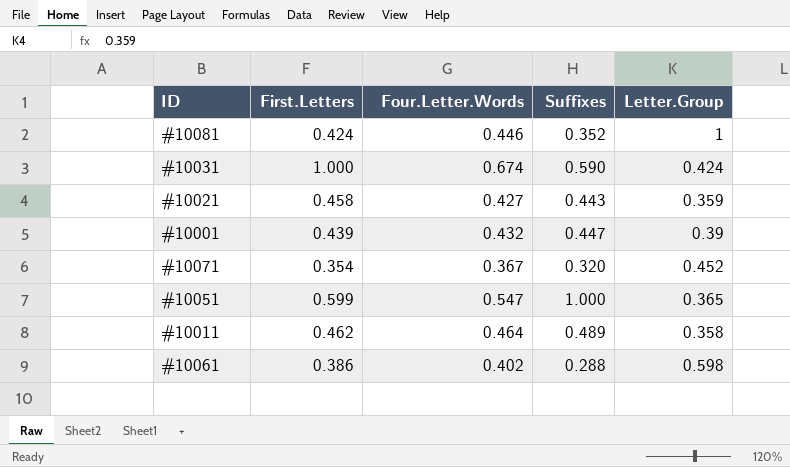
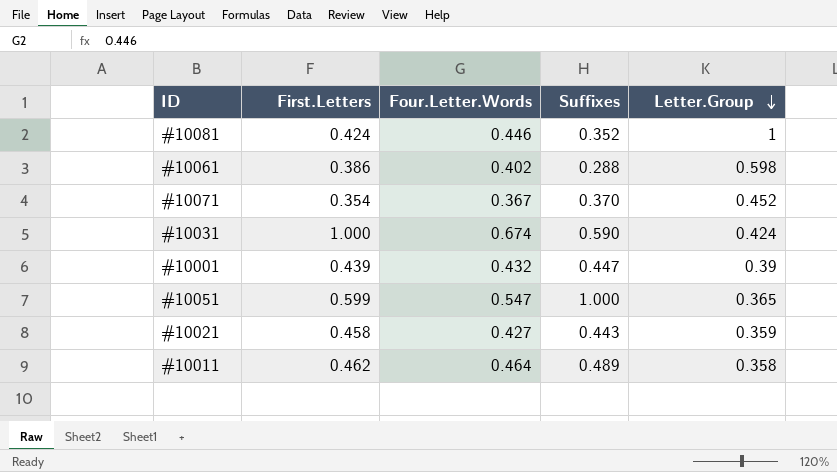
row order: none -> Letter.Group descending
#10071 | Suffixes: 0.320 -> 0.370

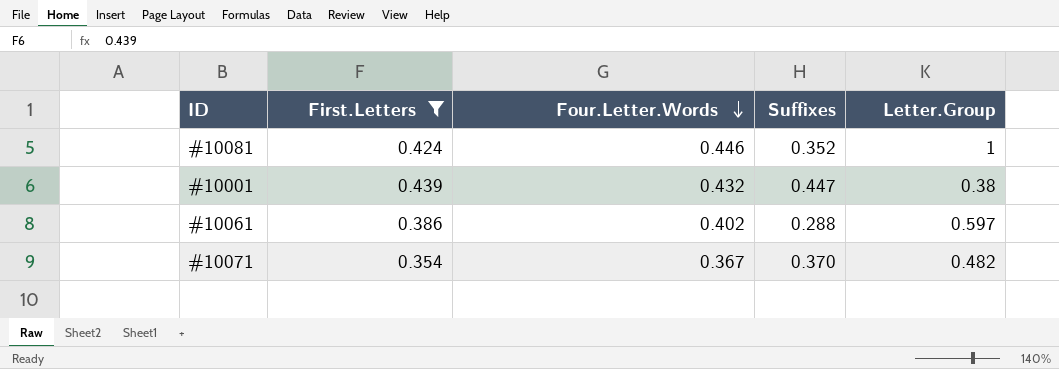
filter: none -> First.Letters <= 0.439
row order: Letter.Group descending -> Four.Letter.Words descending
#10001 | Letter.Group: 0.39 -> 0.38
#10061 | Letter.Group: 0.598 -> 0.597
#10071 | Letter.Group: 0.452 -> 0.482

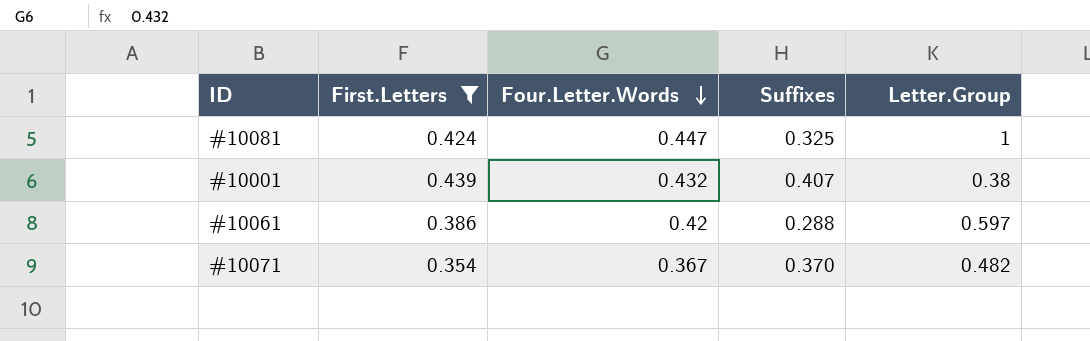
#10081 | Four.Letter.Words: 0.446 -> 0.447
#10081 | Suffixes: 0.352 -> 0.325
#10001 | Suffixes: 0.447 -> 0.407
#10061 | Four.Letter.Words: 0.402 -> 0.42

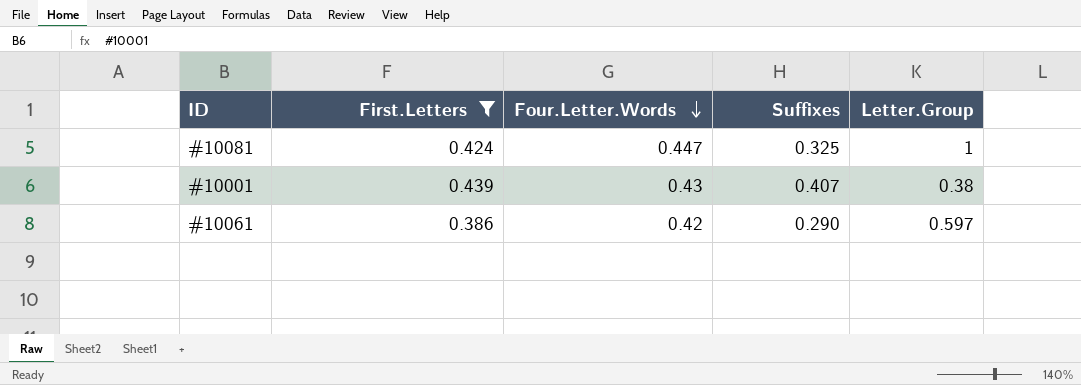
row #10071: 0.354 | 0.367 | 0.370 | 0.482 -> none
#10001 | Four.Letter.Words: 0.432 -> 0.43
#10061 | Suffixes: 0.288 -> 0.290

